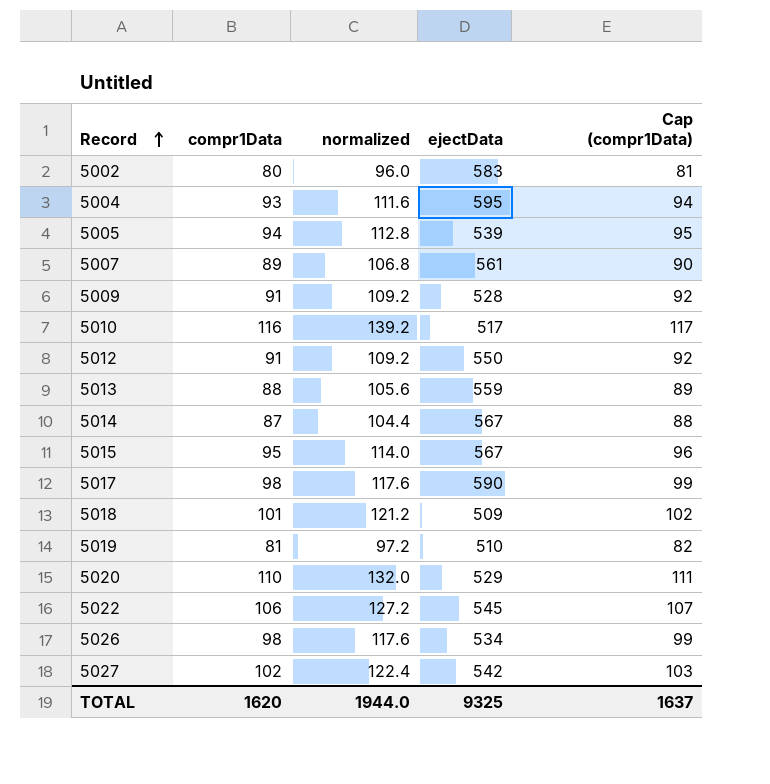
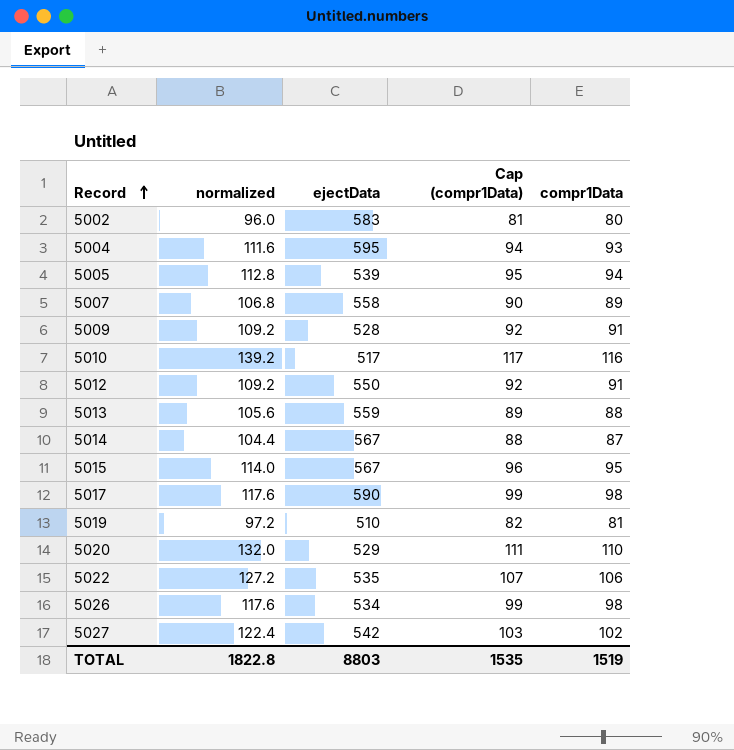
column compr1Data | position: 2 -> 5
row 5018: 101 | 121.2 | 509 | 102 -> none
5007 | ejectData: 561 -> 558
5022 | ejectData: 545 -> 535
TOTAL | normalized: 1944.0 -> 1822.8
TOTAL | ejectData: 9325 -> 8803
TOTAL | Cap (compr1Data): 1637 -> 1535
TOTAL | compr1Data: 1620 -> 1519

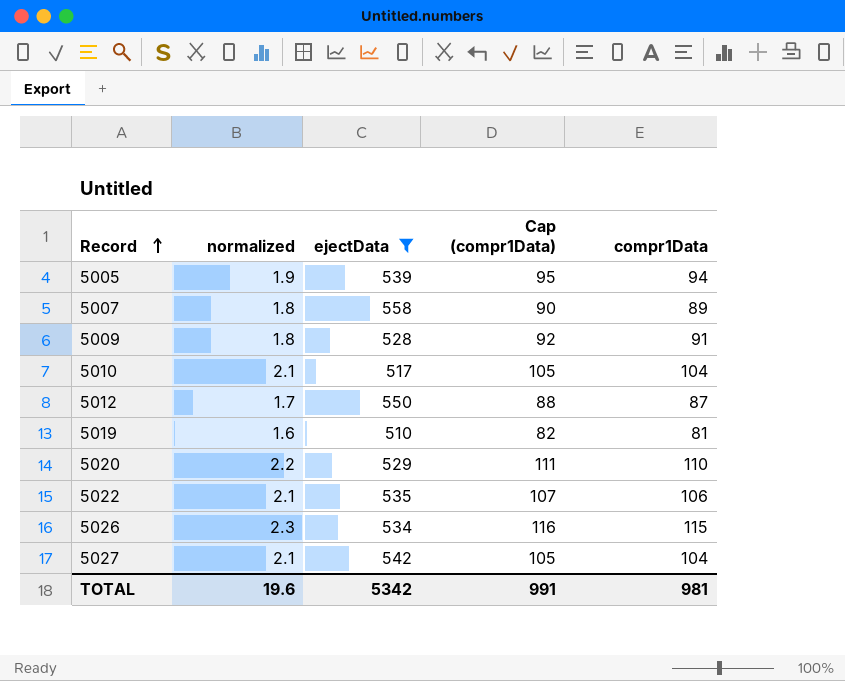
filter: none -> ejectData <= 558
column normalized | formula: [compr1Data] * 1.2 -> [compr1Data] * 0.02
5010 | Cap (compr1Data): 117 -> 105
5010 | compr1Data: 116 -> 104
5012 | Cap (compr1Data): 92 -> 88
5012 | compr1Data: 91 -> 87
5026 | Cap (compr1Data): 99 -> 116
5026 | compr1Data: 98 -> 115
5027 | Cap (compr1Data): 103 -> 105
5027 | compr1Data: 102 -> 104
TOTAL | normalized: 1822.8 -> 19.6
TOTAL | ejectData: 8803 -> 5342
TOTAL | Cap (compr1Data): 1535 -> 991
TOTAL | compr1Data: 1519 -> 981

